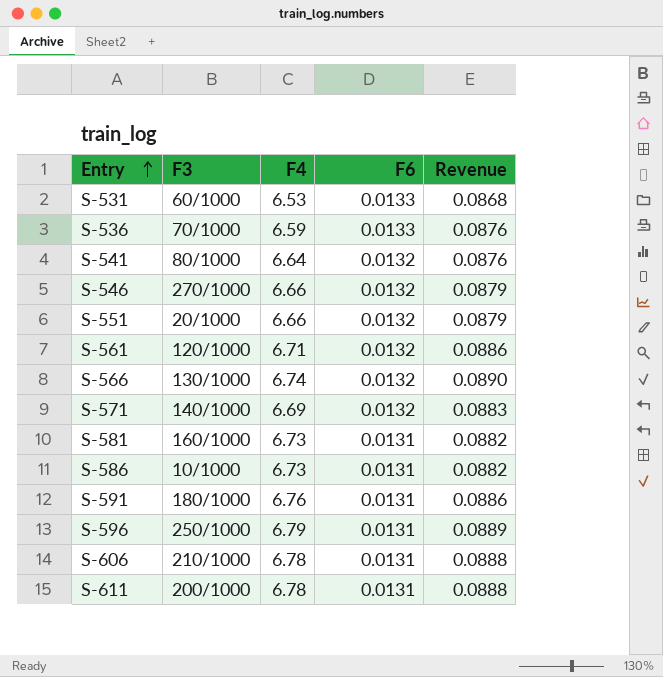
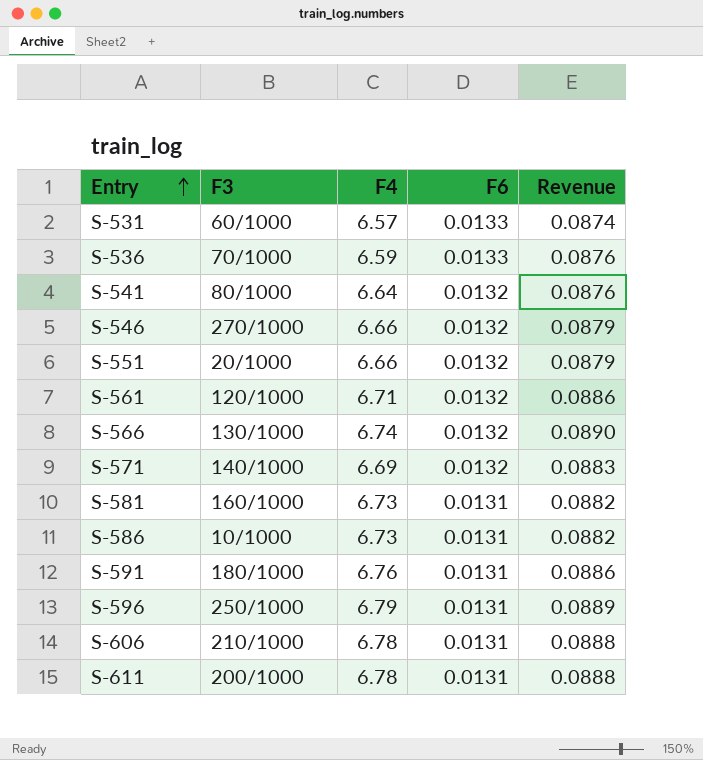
S-531 | F4: 6.53 -> 6.57
S-531 | Revenue: 0.0868 -> 0.0874

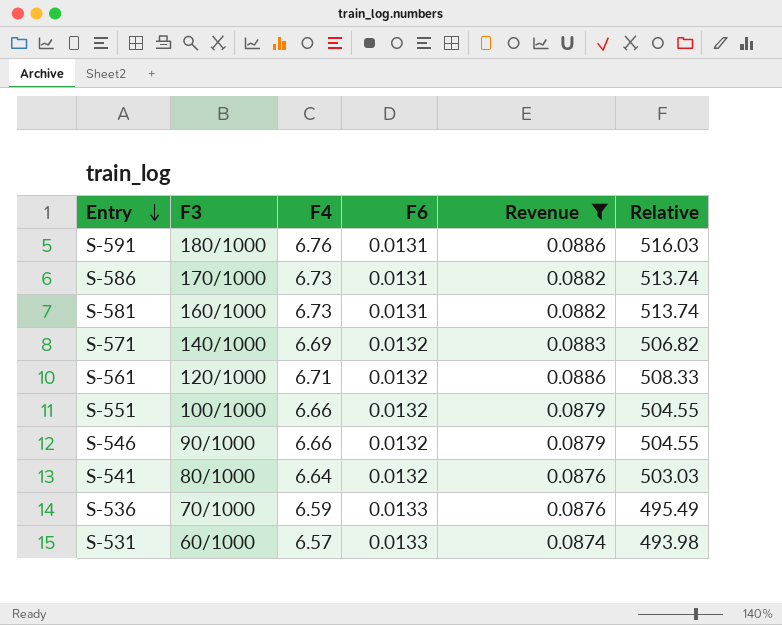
filter: none -> Revenue <= 0.0886
row order: Entry ascending -> Entry descending
column Relative | formula: none -> [F4] / [F6]
S-586 | F3: 10/1000 -> 170/1000
S-551 | F3: 20/1000 -> 100/1000
S-546 | F3: 270/1000 -> 90/1000

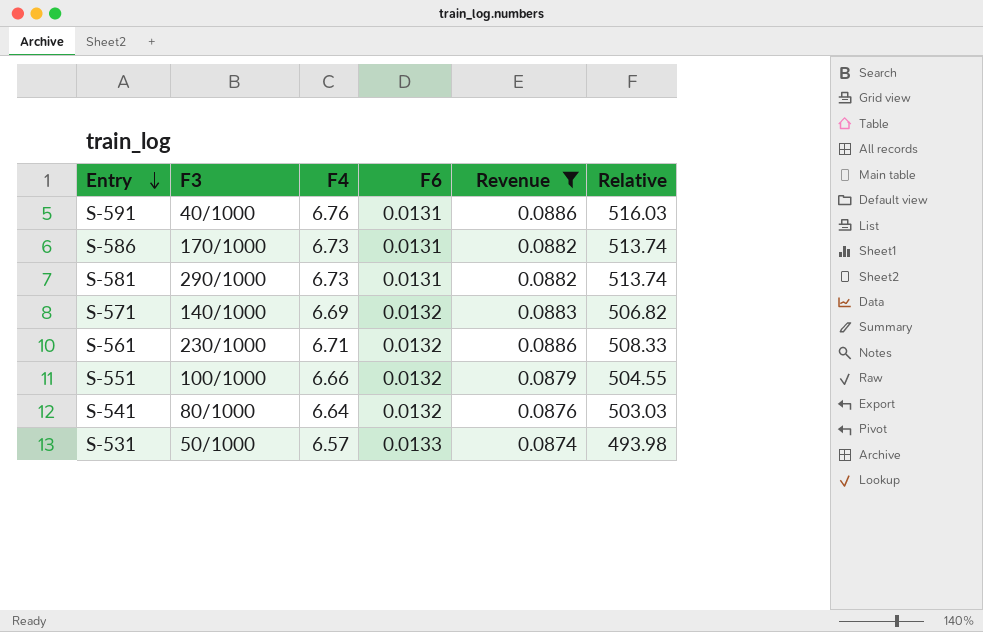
row S-546: 90/1000 | 6.66 | 0.0132 | 0.0879 | 504.55 -> none
row S-536: 70/1000 | 6.59 | 0.0133 | 0.0876 | 495.49 -> none
S-591 | F3: 180/1000 -> 40/1000
S-581 | F3: 160/1000 -> 290/1000
S-561 | F3: 120/1000 -> 230/1000
S-531 | F3: 60/1000 -> 50/1000

